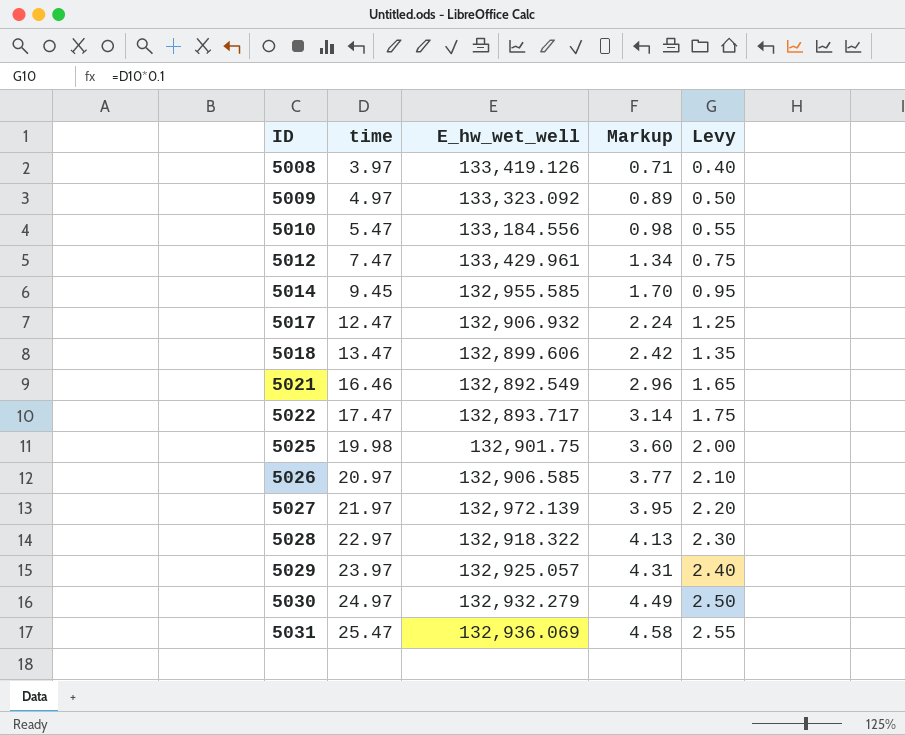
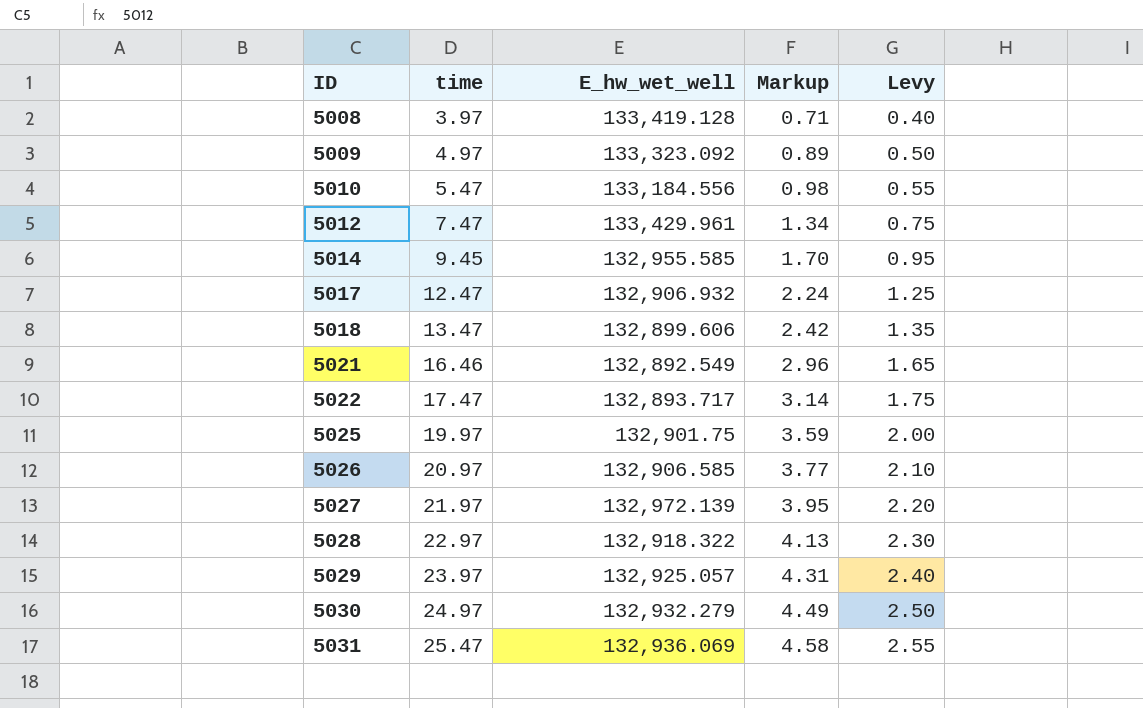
5008 | E_hw_wet_well: 133,419.126 -> 133,419.128
5025 | time: 19.98 -> 19.97
5025 | Markup: 3.60 -> 3.59

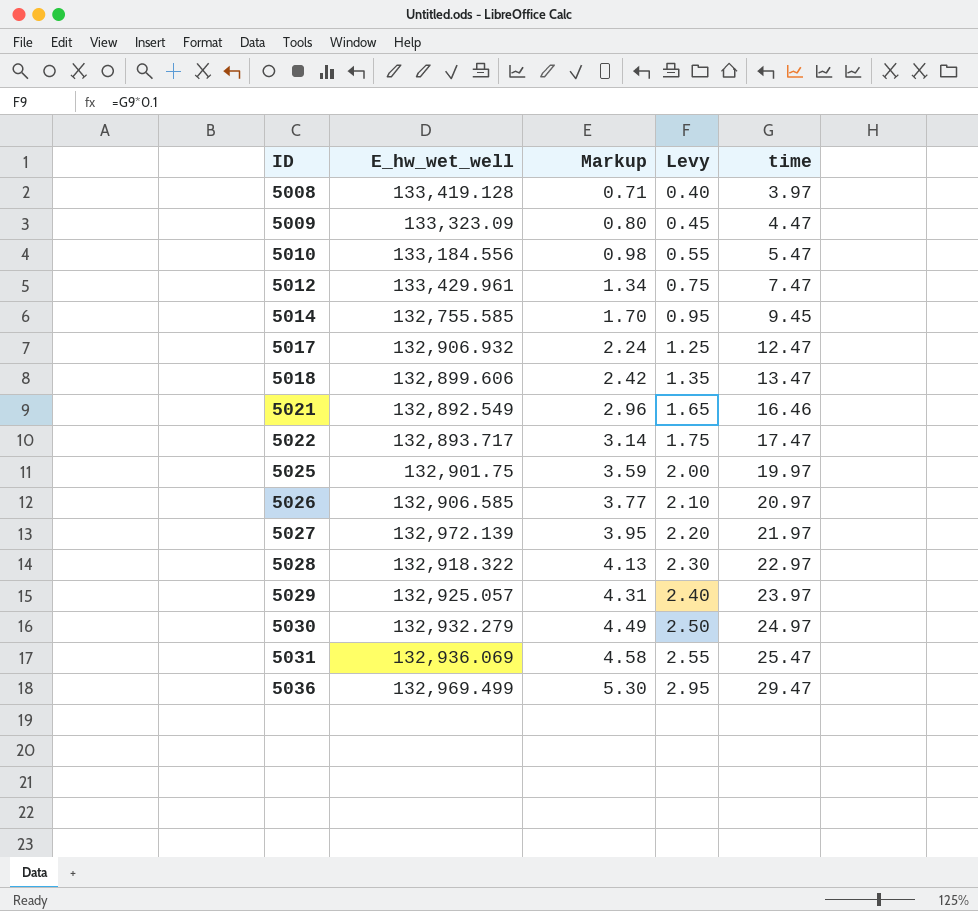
column time | position: 2 -> 5
5009 | E_hw_wet_well: 133,323.092 -> 133,323.09
5009 | Markup: 0.89 -> 0.80
5009 | Levy: 0.50 -> 0.45
5009 | time: 4.97 -> 4.47
5014 | E_hw_wet_well: 132,955.585 -> 132,755.585
row 5036: none -> 132,969.499 | 5.30 | 2.95 | 29.47

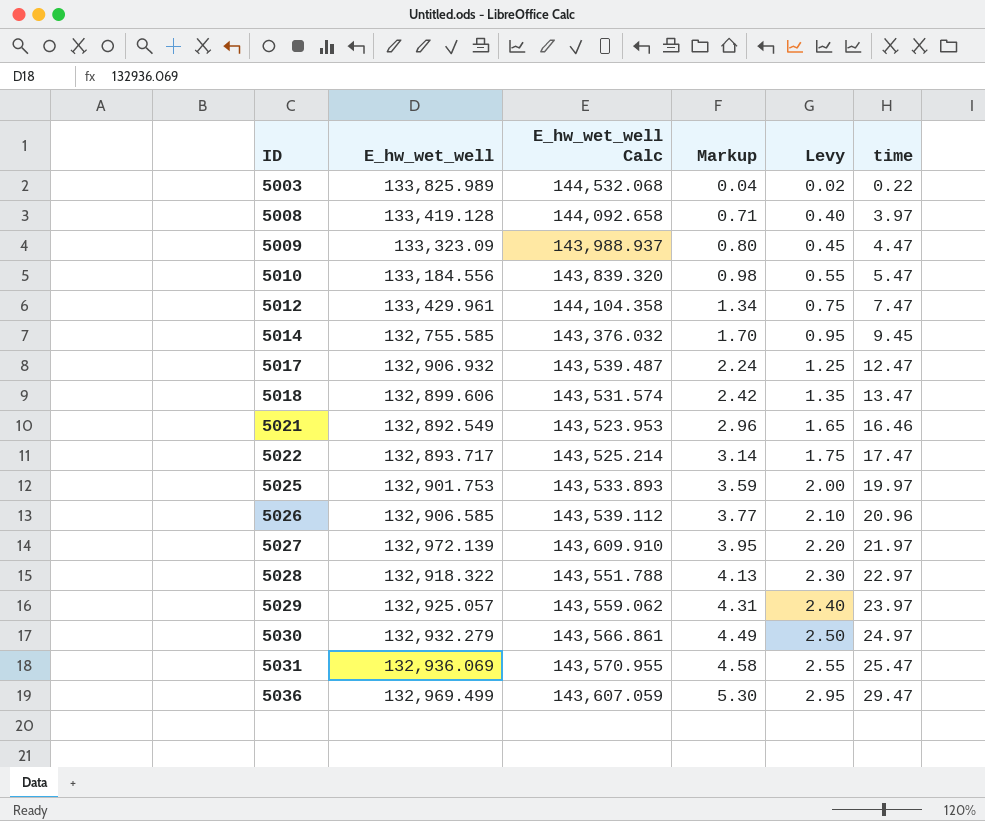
column E_hw_wet_well Calc | formula: none -> [E_hw_wet_well] * 1.08
row 5003: none -> 133,825.989 | 144,532.068 | 0.04 | 0.02 | 0.22
5025 | E_hw_wet_well: 132,901.75 -> 132,901.753
5026 | time: 20.97 -> 20.96

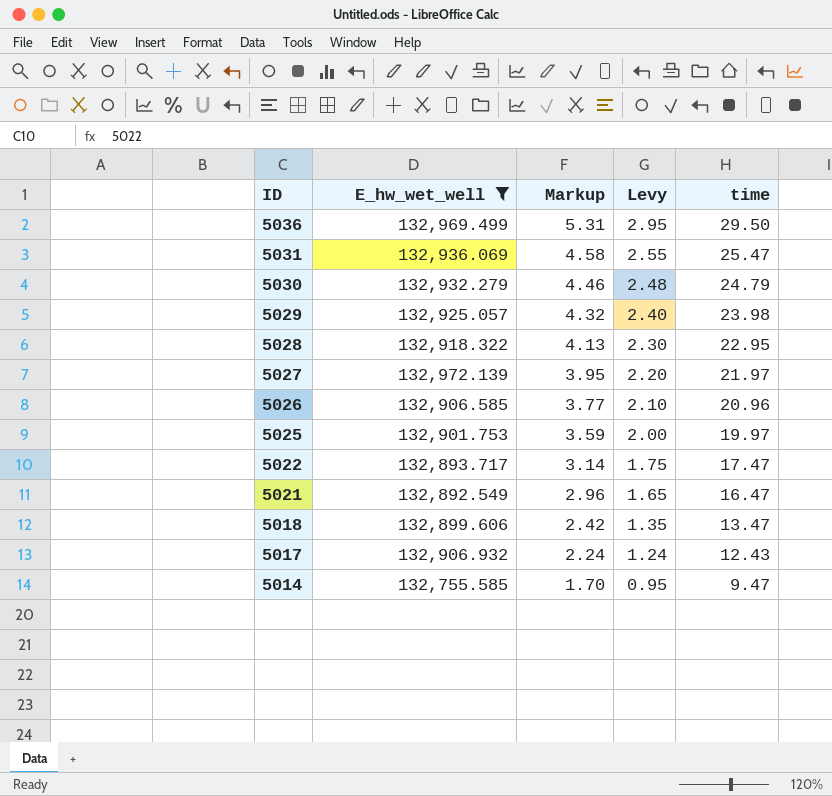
filter: none -> E_hw_wet_well <= 132,972.139
row order: ID ascending -> ID descending
column E_hw_wet_well Calc | formula: [E_hw_wet_well] * 1.08 -> none
5036 | Markup: 5.30 -> 5.31
5036 | time: 29.47 -> 29.50
5030 | Markup: 4.49 -> 4.46
5030 | Levy: 2.50 -> 2.48
5030 | time: 24.97 -> 24.79
5029 | Markup: 4.31 -> 4.32
5029 | time: 23.97 -> 23.98
5028 | time: 22.97 -> 22.95
5021 | time: 16.46 -> 16.47
5017 | Levy: 1.25 -> 1.24
5017 | time: 12.47 -> 12.43
5014 | time: 9.45 -> 9.47

